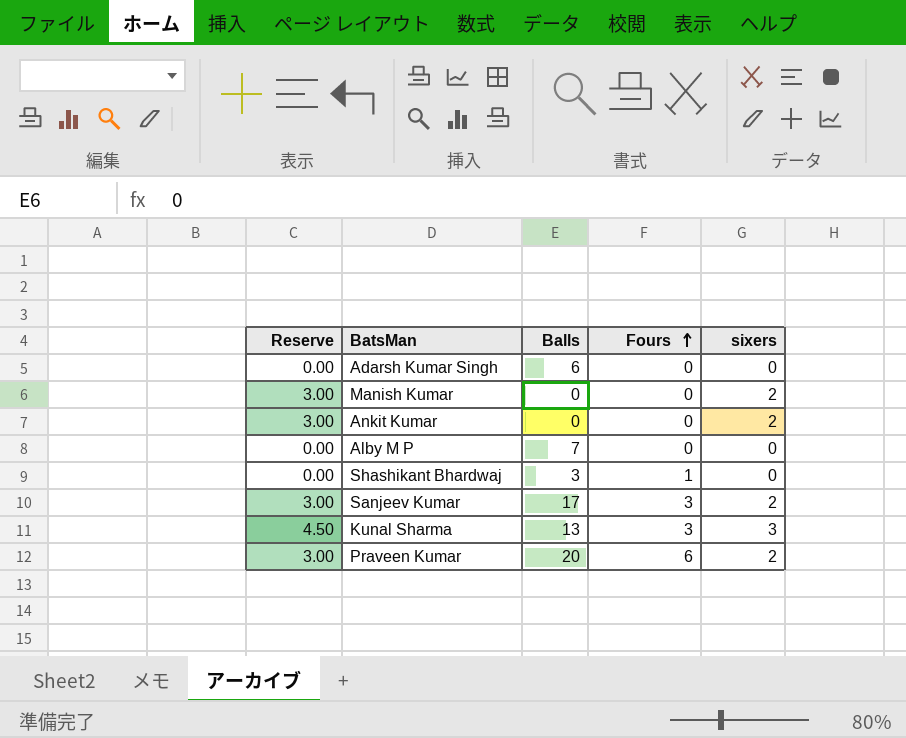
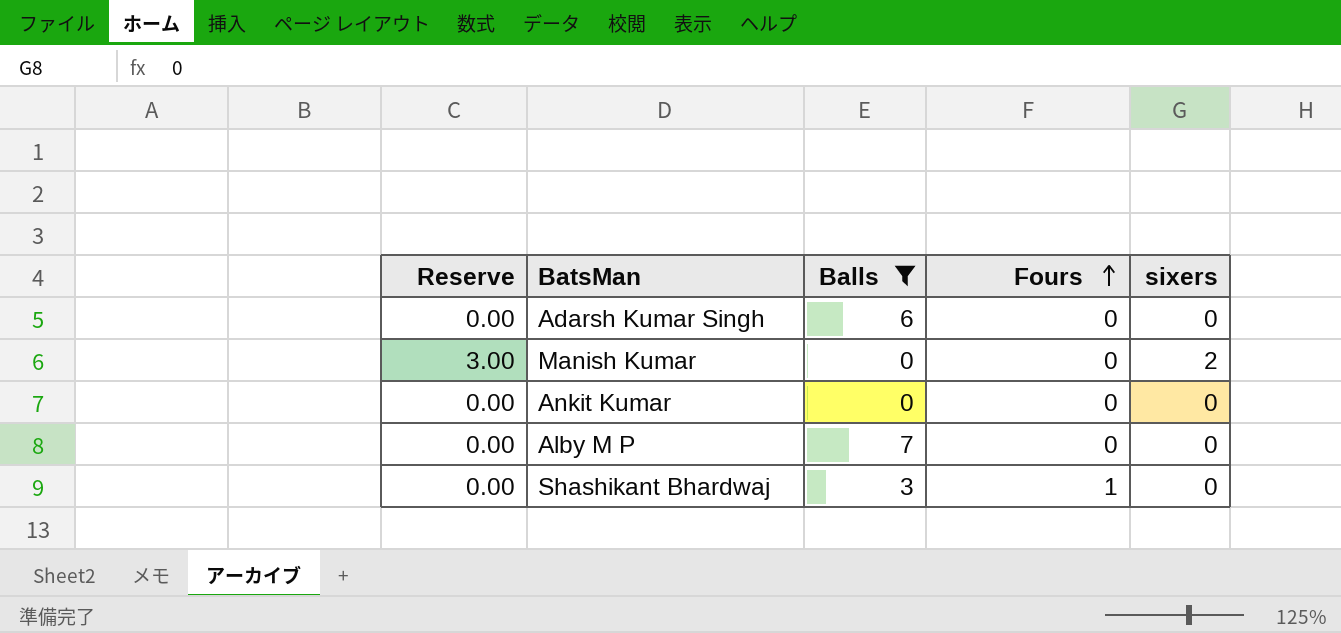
filter: none -> Balls <= 7
Ankit Kumar | Reserve: 3.00 -> 0.00
Ankit Kumar | sixers: 2 -> 0

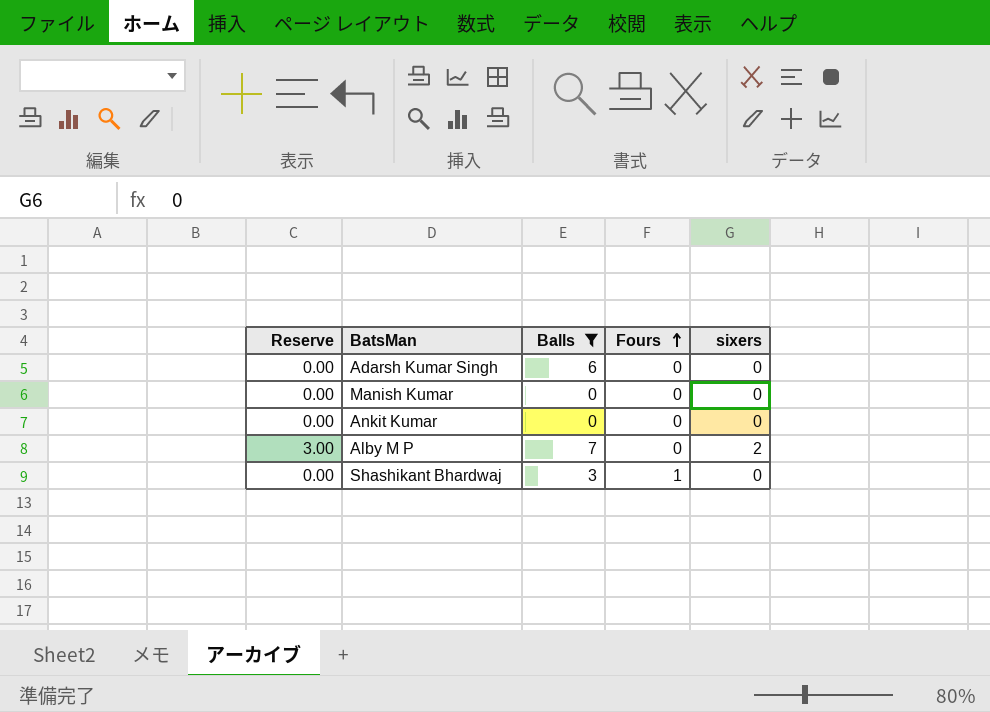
Manish Kumar | Reserve: 3.00 -> 0.00
Manish Kumar | sixers: 2 -> 0
Alby M P | Reserve: 0.00 -> 3.00
Alby M P | sixers: 0 -> 2

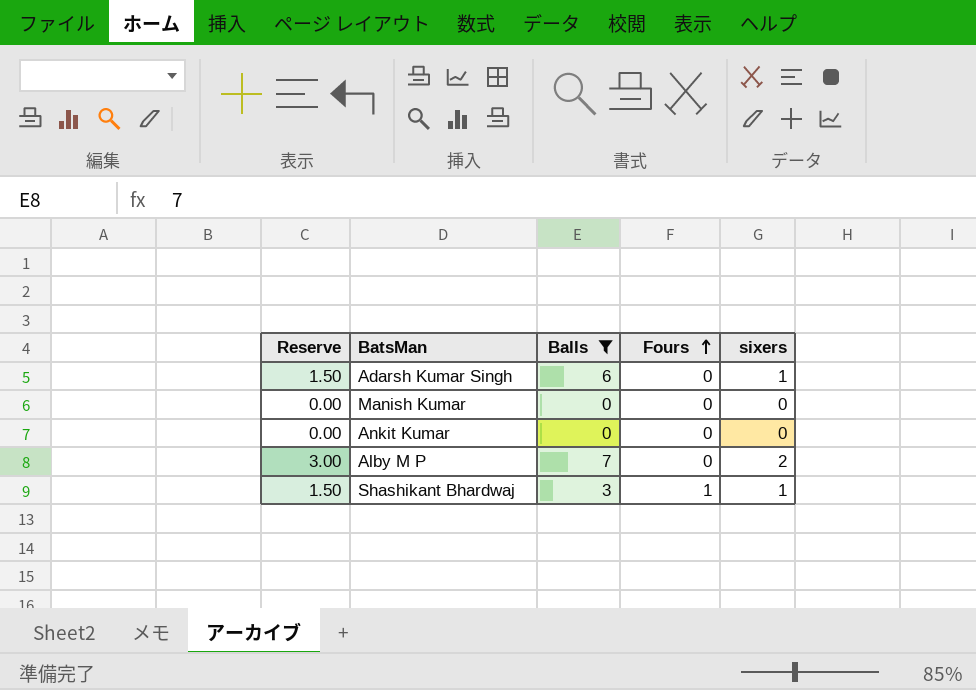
Adarsh Kumar Singh | Reserve: 0.00 -> 1.50
Adarsh Kumar Singh | sixers: 0 -> 1
Shashikant Bhardwaj | Reserve: 0.00 -> 1.50
Shashikant Bhardwaj | sixers: 0 -> 1

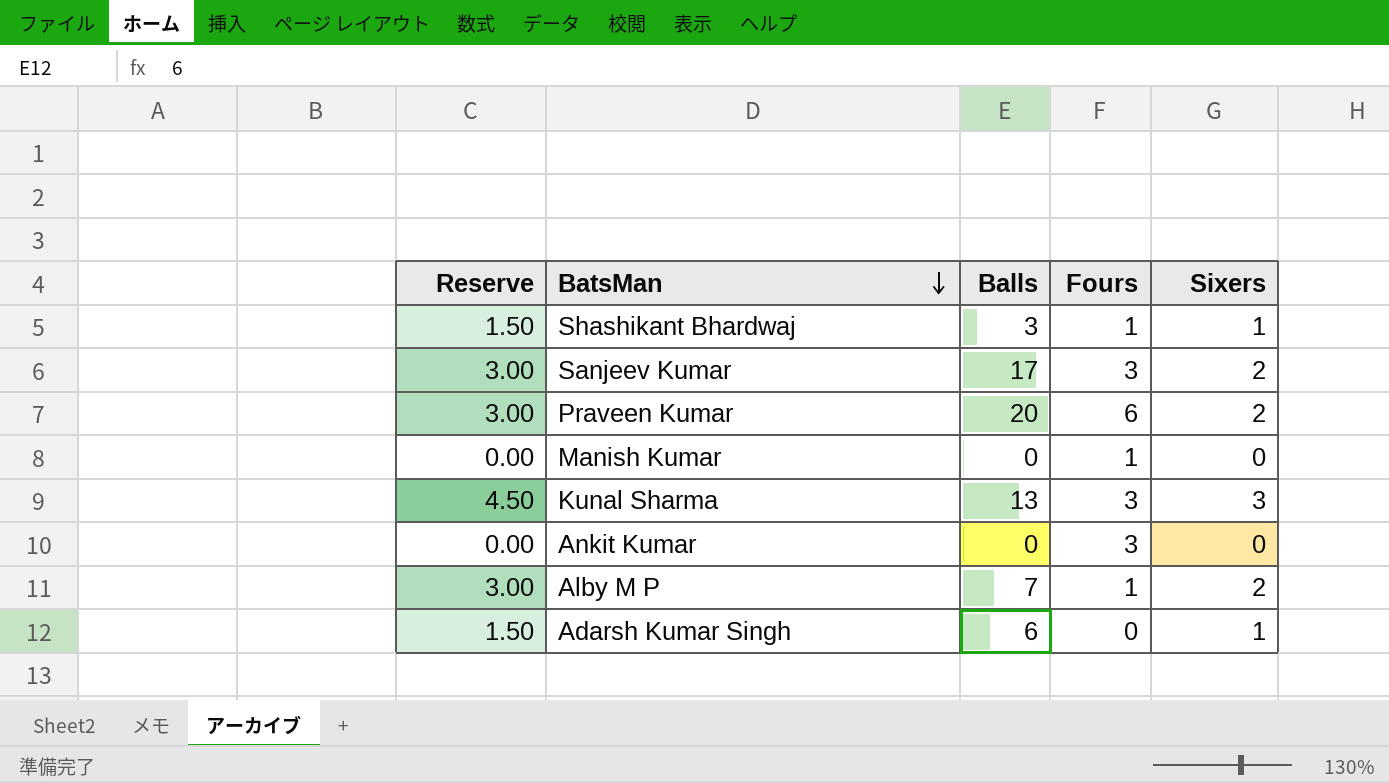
filter: Balls <= 7 -> none
row order: Fours ascending -> BatsMan descending
column name: sixers -> Sixers
Manish Kumar | Fours: 0 -> 1
Ankit Kumar | Fours: 0 -> 3
Alby M P | Fours: 0 -> 1

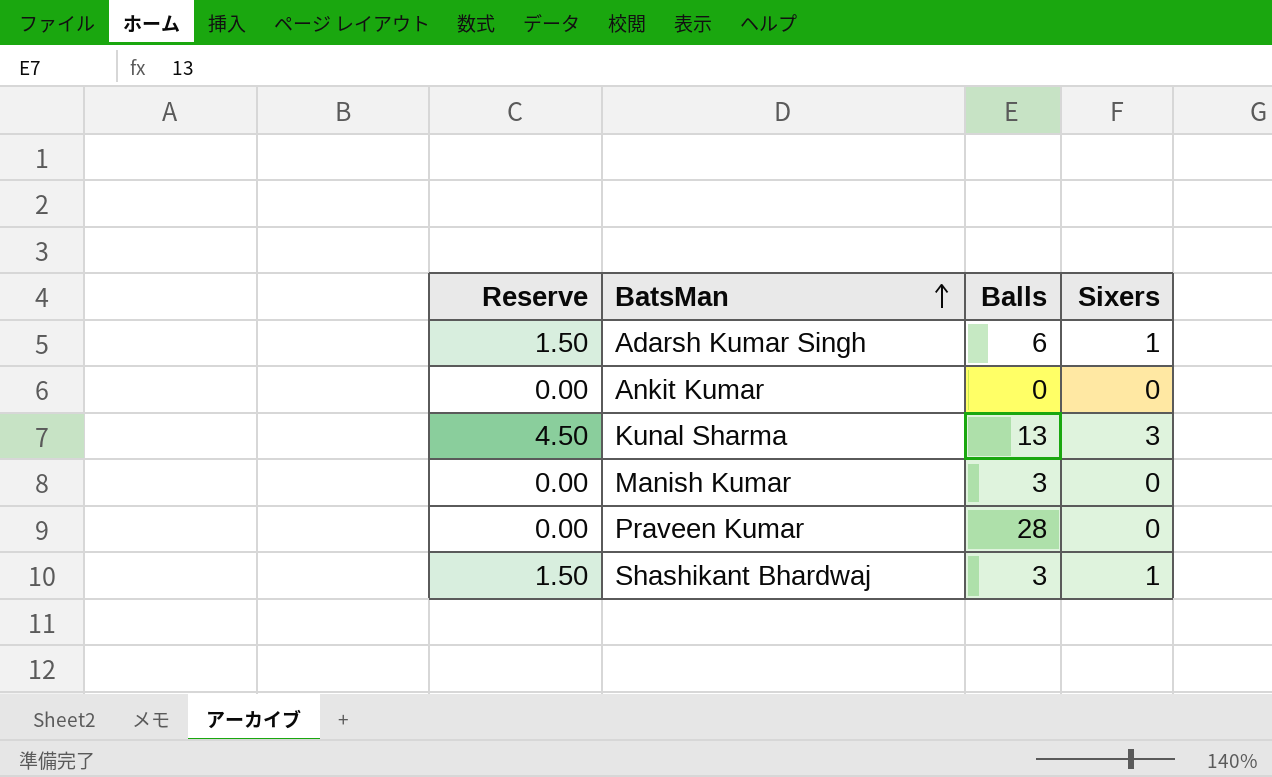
row order: BatsMan descending -> BatsMan ascending
column Fours | position: 4 -> none
row Sanjeev Kumar: 3.00 | 17 | 3 | 2 -> none
row Alby M P: 3.00 | 7 | 1 | 2 -> none
Manish Kumar | Balls: 0 -> 3
Praveen Kumar | Reserve: 3.00 -> 0.00
Praveen Kumar | Balls: 20 -> 28
Praveen Kumar | Sixers: 2 -> 0

